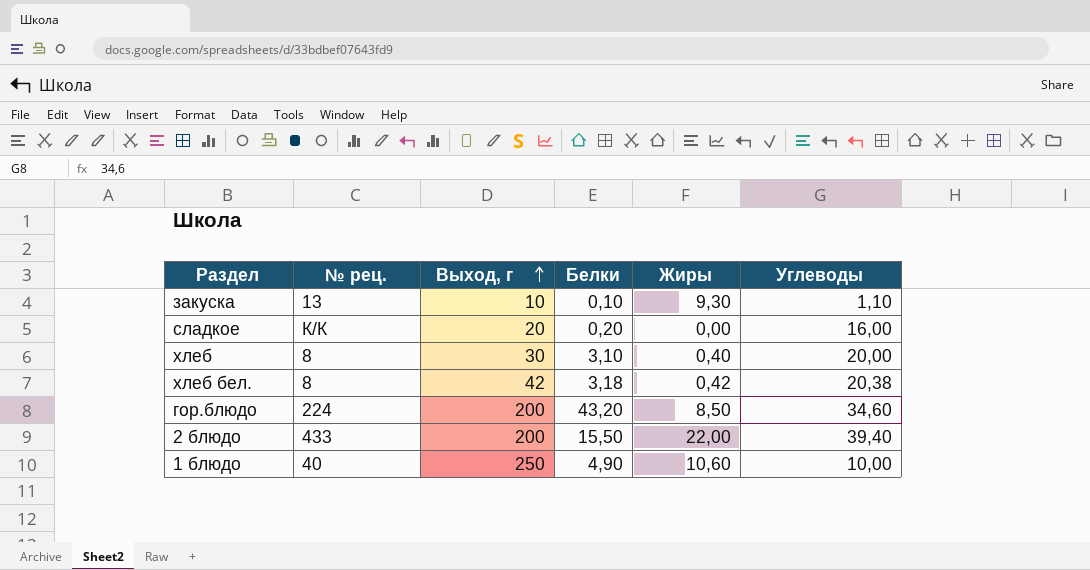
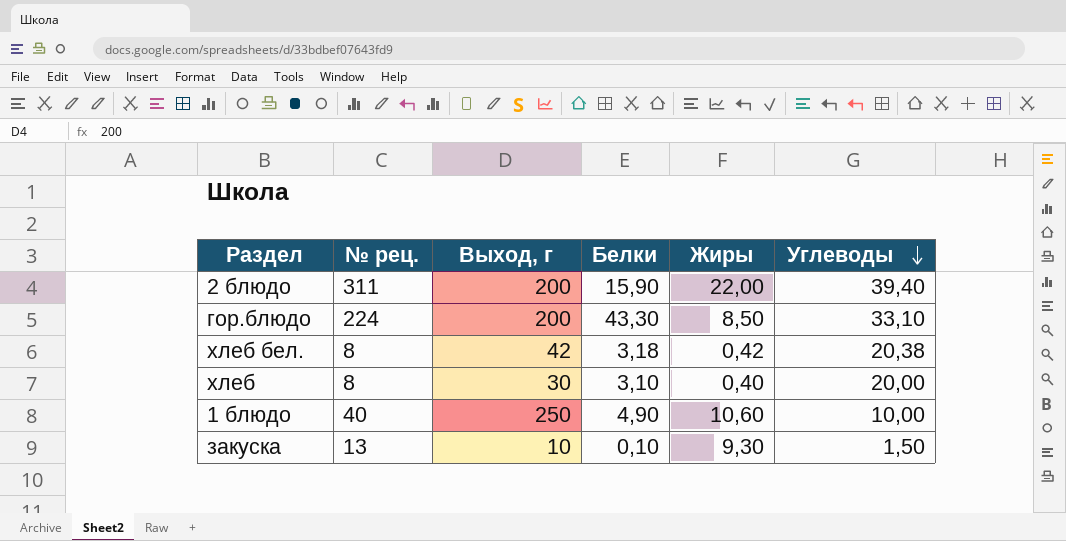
row order: Выход, г ascending -> Углеводы descending
row сладкое: К/К | 20 | 0,20 | 0,00 | 16,00 -> none
2 блюдо | № рец.: 433 -> 311
2 блюдо | Белки: 15,50 -> 15,90
гор.блюдо | Белки: 43,20 -> 43,30
гор.блюдо | Углеводы: 34,60 -> 33,10
закуска | Углеводы: 1,10 -> 1,50

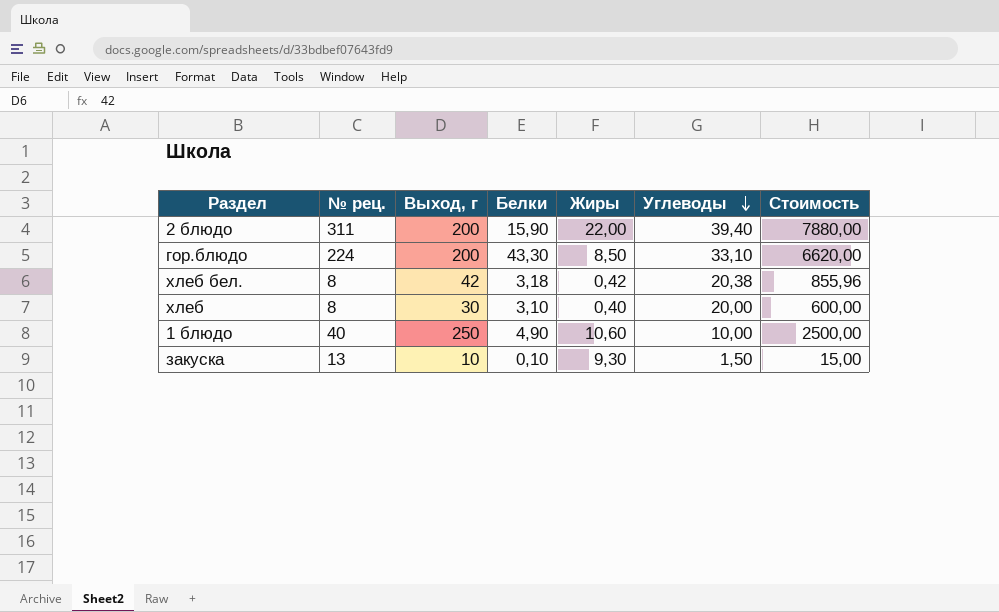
column Стоимость | formula: none -> [Выход, г] * [Углеводы]

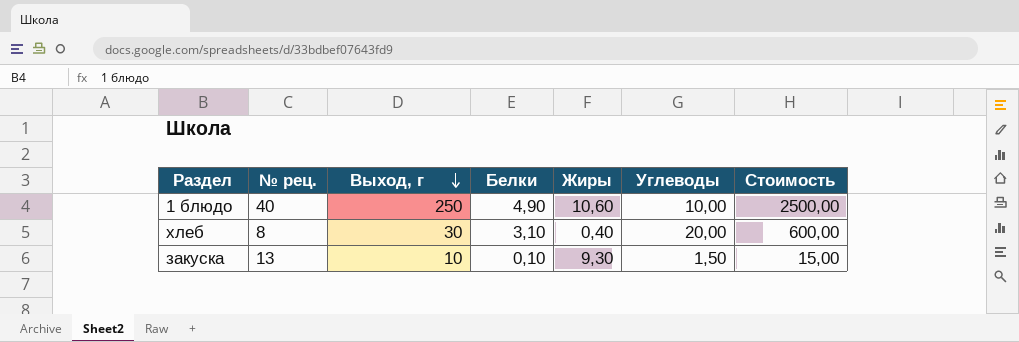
row order: Углеводы descending -> Выход, г descending
row 2 блюдо: 311 | 200 | 15,90 | 22,00 | 39,40 | 7880,00 -> none
row гор.блюдо: 224 | 200 | 43,30 | 8,50 | 33,10 | 6620,00 -> none
row хлеб бел.: 8 | 42 | 3,18 | 0,42 | 20,38 | 855,96 -> none

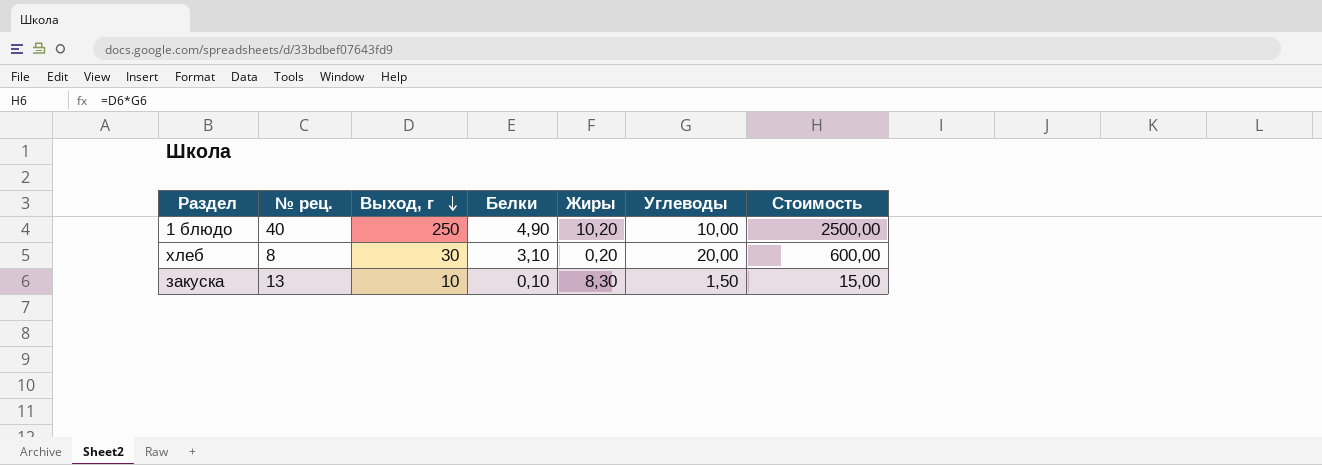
1 блюдо | Жиры: 10,60 -> 10,20
хлеб | Жиры: 0,40 -> 0,20
закуска | Жиры: 9,30 -> 8,30

